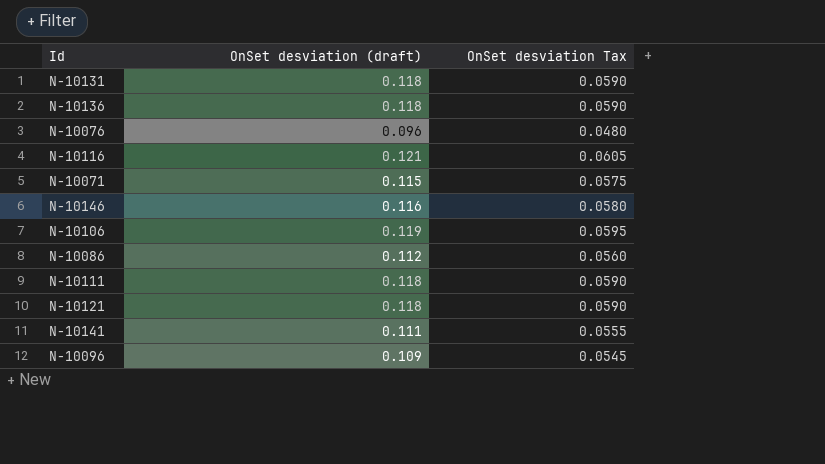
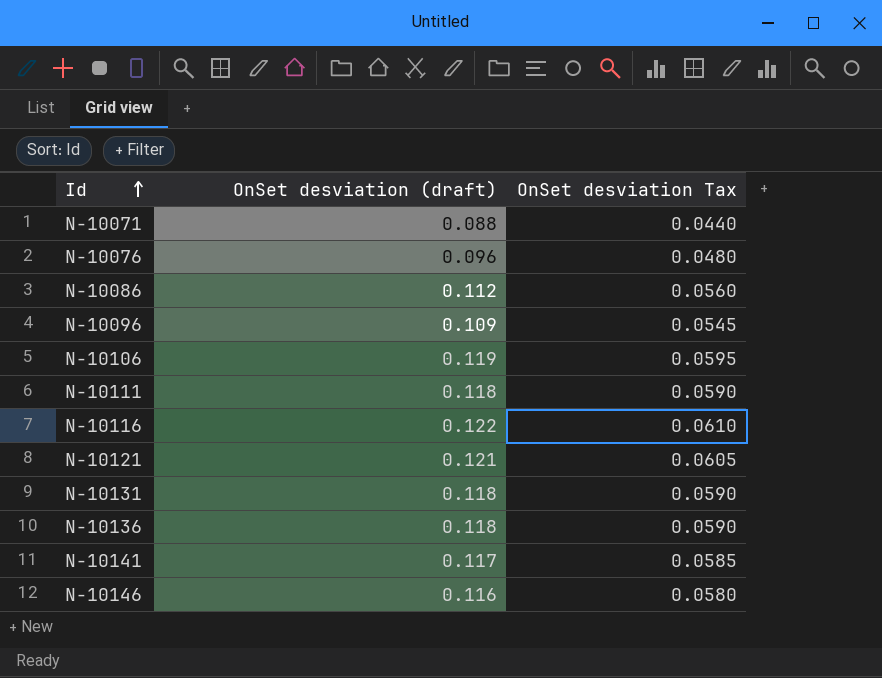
row order: none -> Id ascending
N-10071 | OnSet desviation (draft): 0.115 -> 0.088
N-10071 | OnSet desviation Tax: 0.0575 -> 0.0440
N-10116 | OnSet desviation (draft): 0.121 -> 0.122
N-10116 | OnSet desviation Tax: 0.0605 -> 0.0610
N-10121 | OnSet desviation (draft): 0.118 -> 0.121
N-10121 | OnSet desviation Tax: 0.0590 -> 0.0605
N-10141 | OnSet desviation (draft): 0.111 -> 0.117
N-10141 | OnSet desviation Tax: 0.0555 -> 0.0585

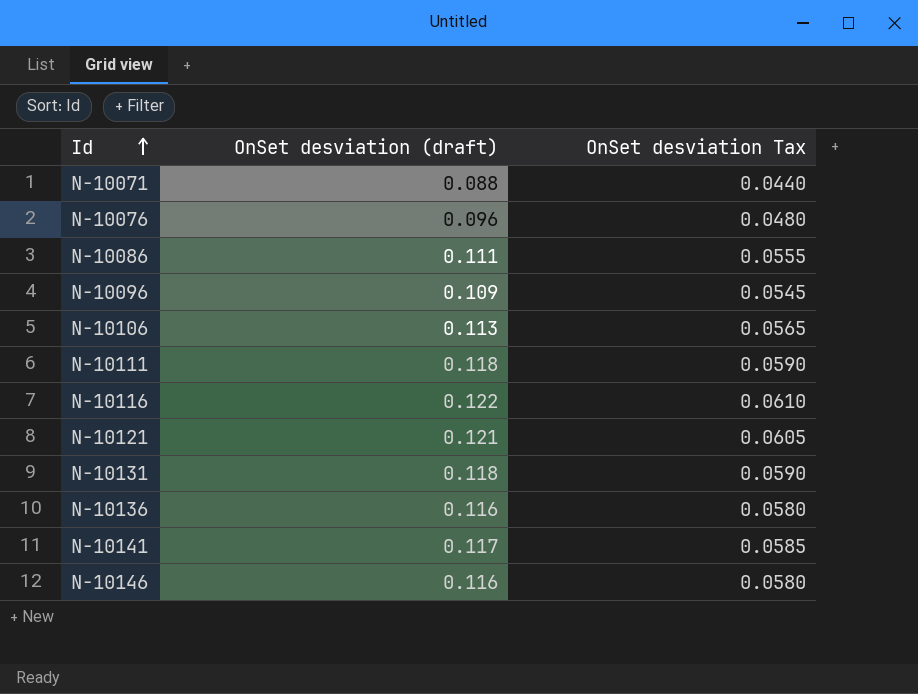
N-10086 | OnSet desviation (draft): 0.112 -> 0.111
N-10086 | OnSet desviation Tax: 0.0560 -> 0.0555
N-10106 | OnSet desviation (draft): 0.119 -> 0.113
N-10106 | OnSet desviation Tax: 0.0595 -> 0.0565
N-10136 | OnSet desviation (draft): 0.118 -> 0.116
N-10136 | OnSet desviation Tax: 0.0590 -> 0.0580

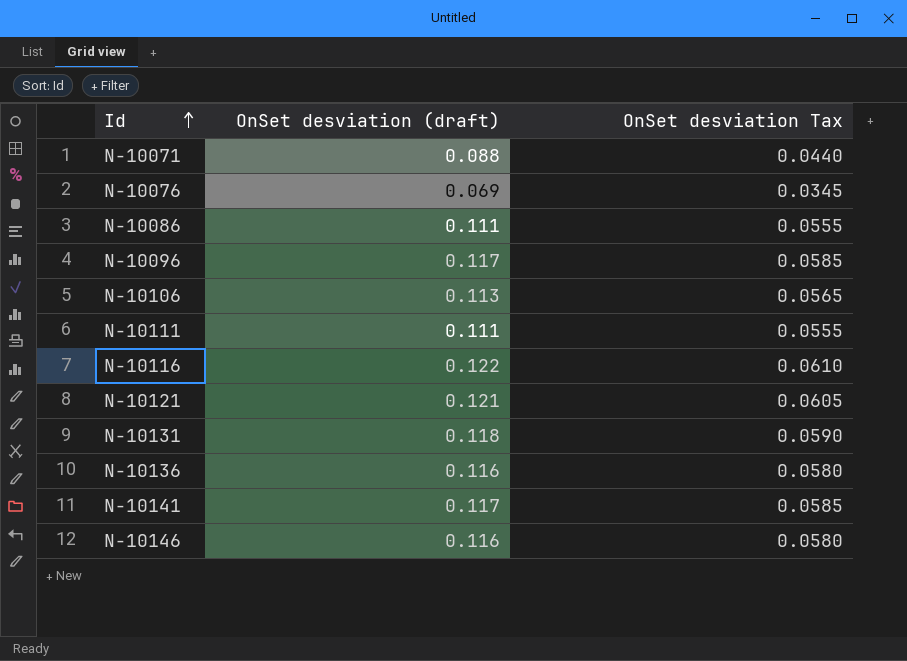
N-10076 | OnSet desviation (draft): 0.096 -> 0.069
N-10076 | OnSet desviation Tax: 0.0480 -> 0.0345
N-10096 | OnSet desviation (draft): 0.109 -> 0.117
N-10096 | OnSet desviation Tax: 0.0545 -> 0.0585
N-10111 | OnSet desviation (draft): 0.118 -> 0.111
N-10111 | OnSet desviation Tax: 0.0590 -> 0.0555

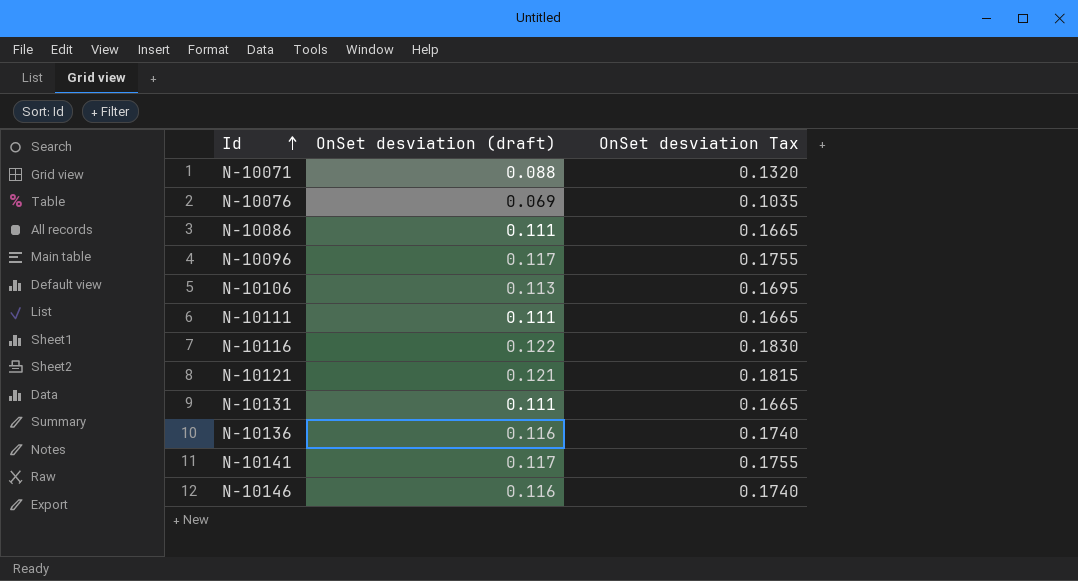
column OnSet desviation Tax | formula: [OnSet desviation (draft)] * 0.5 -> [OnSet desviation (draft)] * 1.5
N-10131 | OnSet desviation (draft): 0.118 -> 0.111

